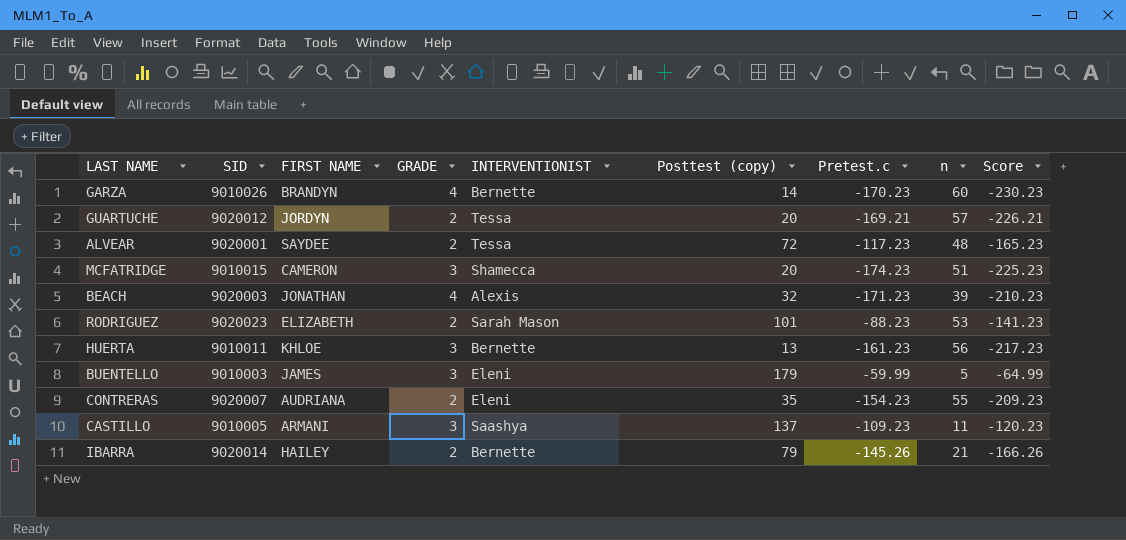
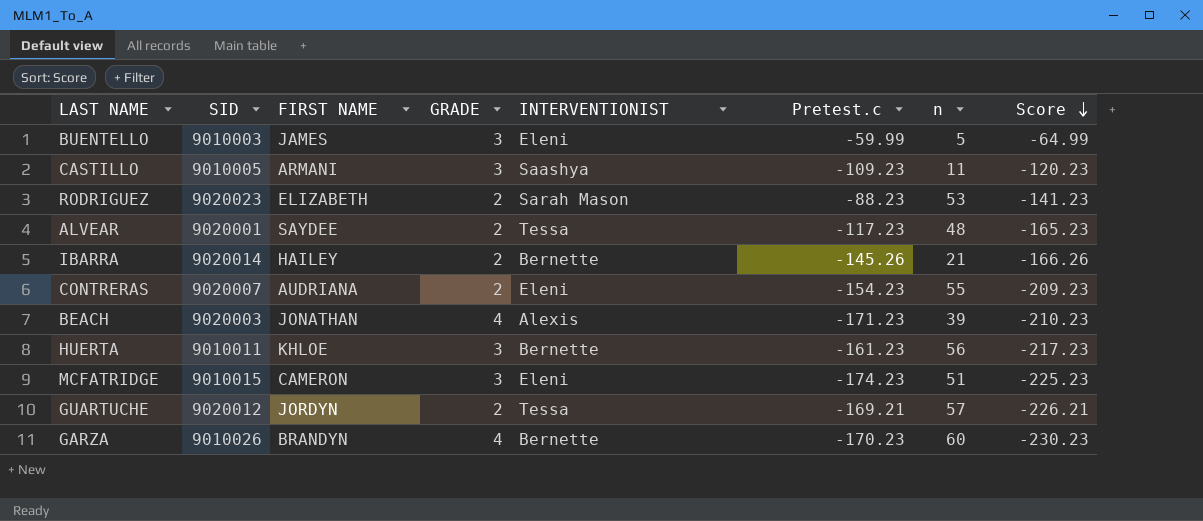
row order: none -> Score descending
column Posttest (copy) | position: 6 -> none
MCFATRIDGE | INTERVENTIONIST: Shamecca -> Eleni

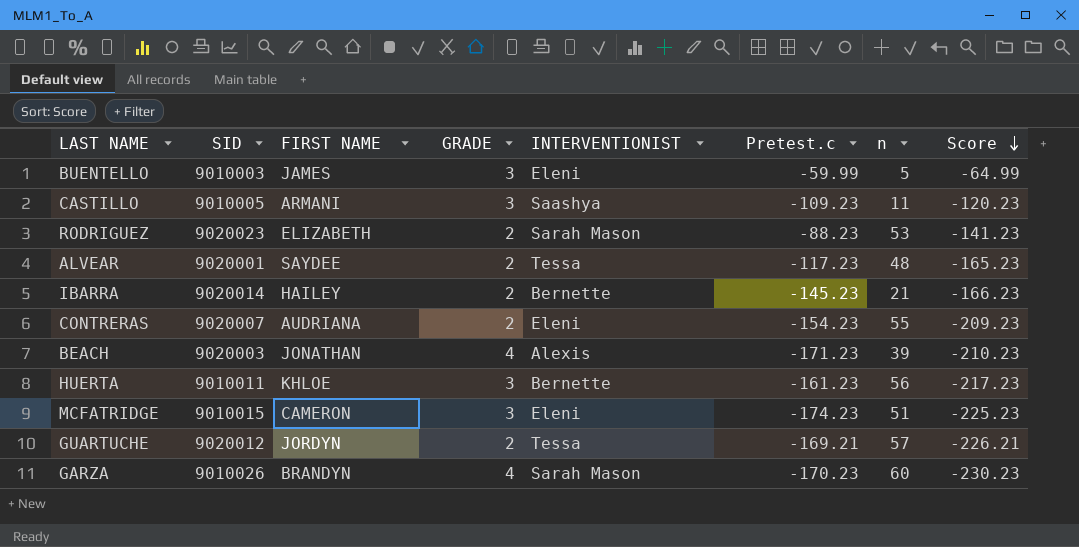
IBARRA | Pretest.c: -145.26 -> -145.23
IBARRA | Score: -166.26 -> -166.23
GARZA | INTERVENTIONIST: Bernette -> Sarah Mason

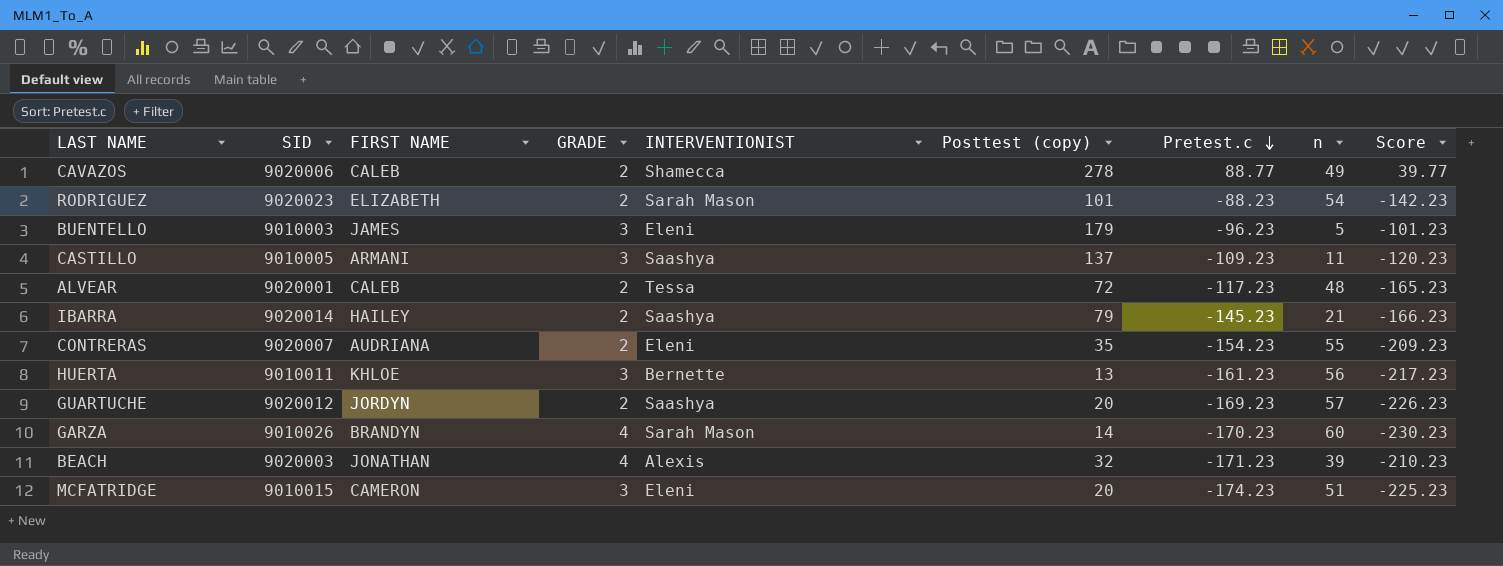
row order: Score descending -> Pretest.c descending
column Posttest (copy) | position: none -> 6
row CAVAZOS: none -> 9020006 | CALEB | 2 | Shamecca | 278 | 88.77 | 49 | 39.77
RODRIGUEZ | n: 53 -> 54
RODRIGUEZ | Score: -141.23 -> -142.23
BUENTELLO | Pretest.c: -59.99 -> -96.23
BUENTELLO | Score: -64.99 -> -101.23
ALVEAR | FIRST NAME: SAYDEE -> CALEB
IBARRA | INTERVENTIONIST: Bernette -> Saashya
GUARTUCHE | INTERVENTIONIST: Tessa -> Saashya
GUARTUCHE | Pretest.c: -169.21 -> -169.23
GUARTUCHE | Score: -226.21 -> -226.23

